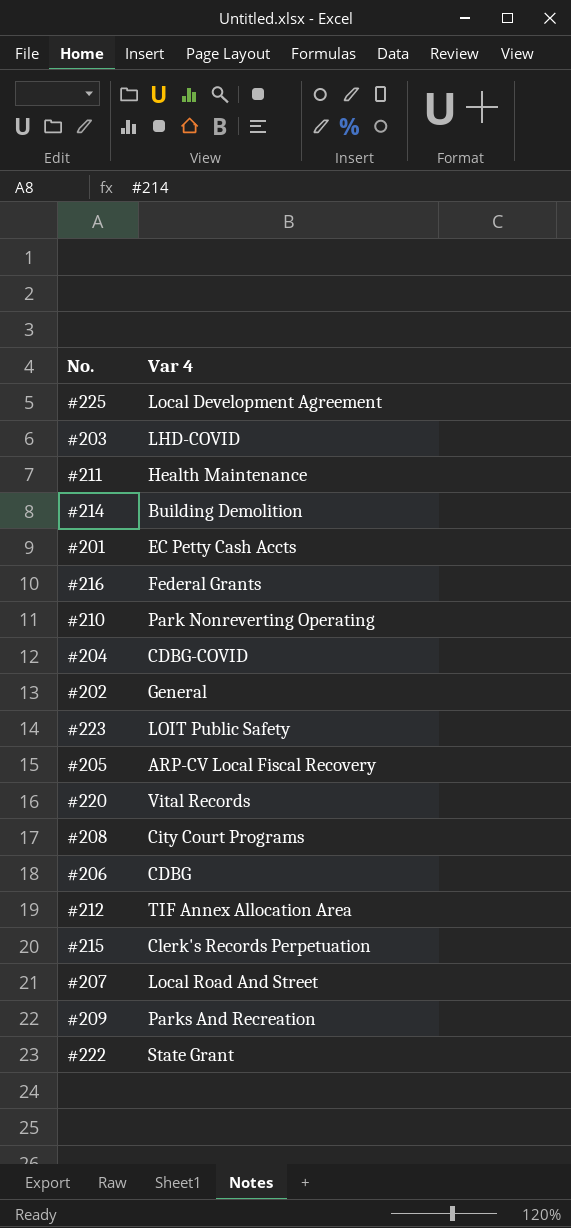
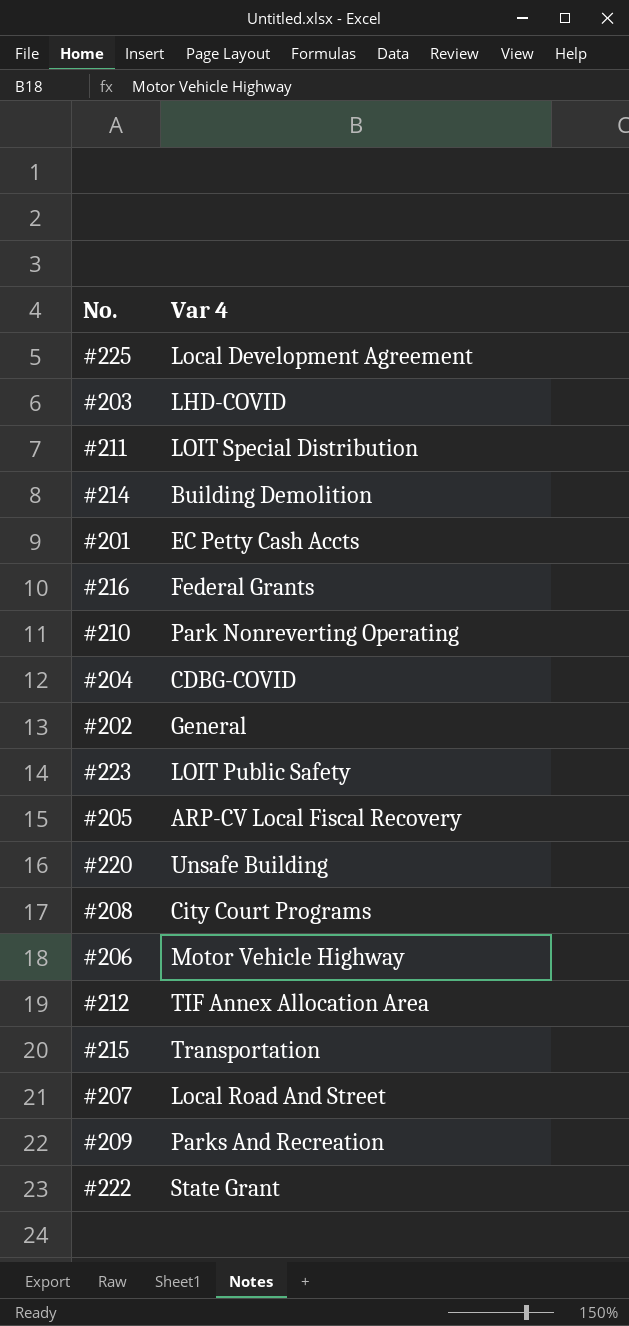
#211 | Var 4: Health Maintenance -> LOIT Special Distribution
#220 | Var 4: Vital Records -> Unsafe Building
#206 | Var 4: CDBG -> Motor Vehicle Highway
#215 | Var 4: Clerk's Records Perpetuation -> Transportation

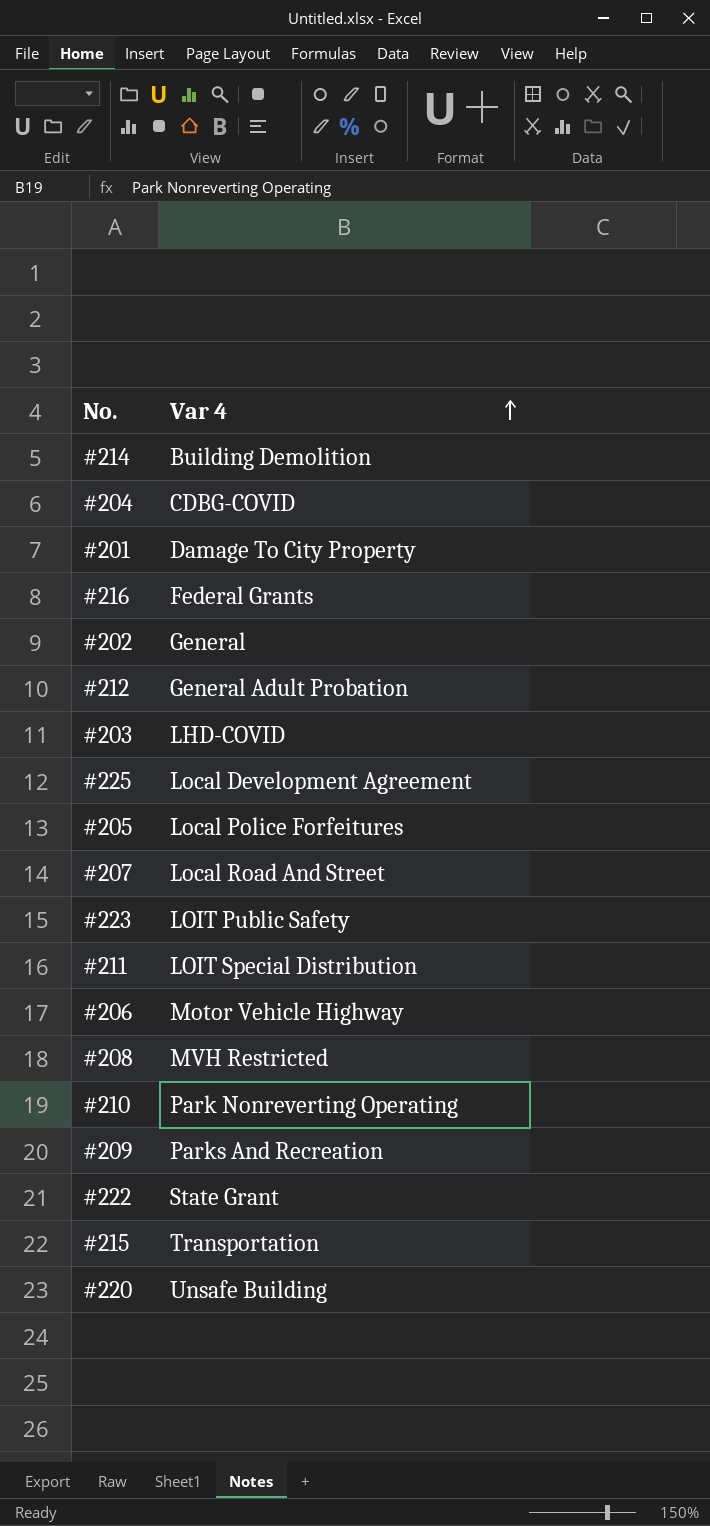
row order: none -> Var 4 ascending
#201 | Var 4: EC Petty Cash Accts -> Damage To City Property
#212 | Var 4: TIF Annex Allocation Area -> General Adult Probation
#205 | Var 4: ARP-CV Local Fiscal Recovery -> Local Police Forfeitures
#208 | Var 4: City Court Programs -> MVH Restricted

